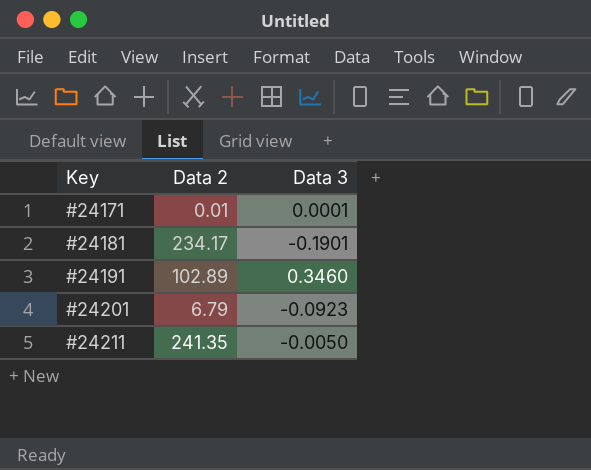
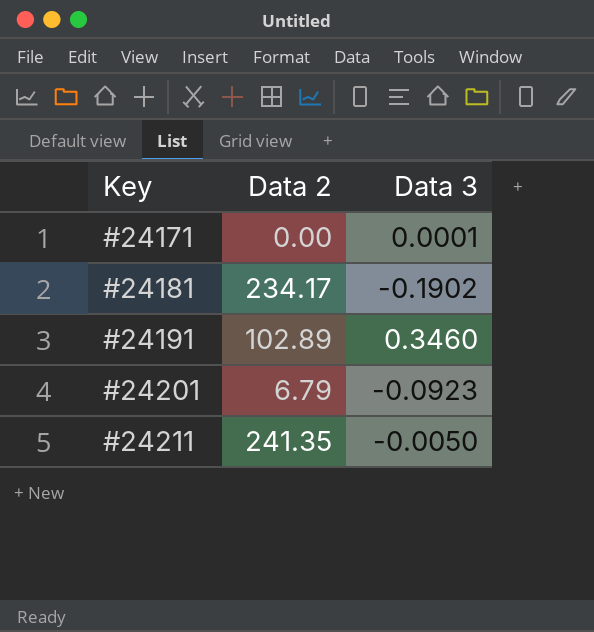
#24171 | Data 2: 0.01 -> 0.00
#24181 | Data 3: -0.1901 -> -0.1902

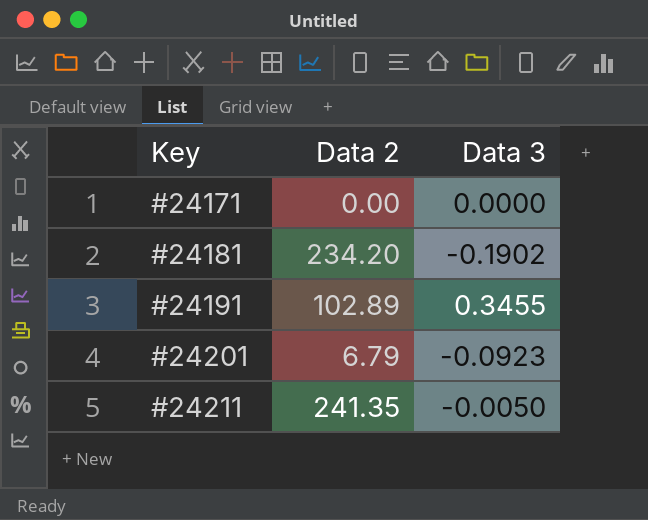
#24171 | Data 3: 0.0001 -> 0.0000
#24181 | Data 2: 234.17 -> 234.20
#24191 | Data 3: 0.3460 -> 0.3455

